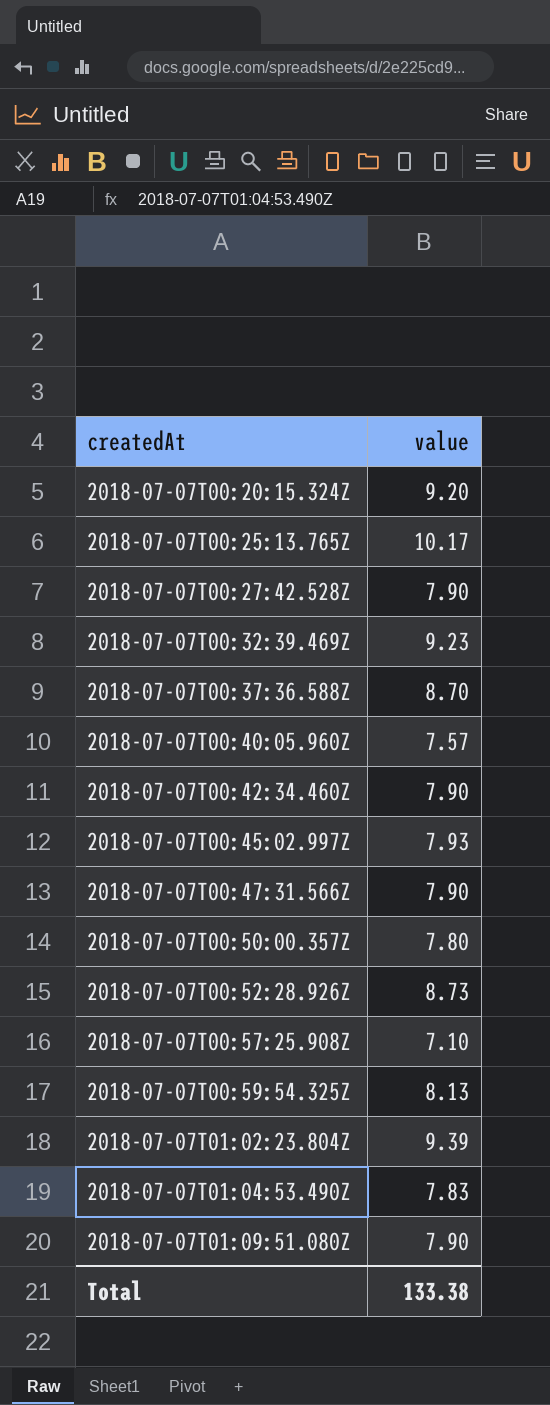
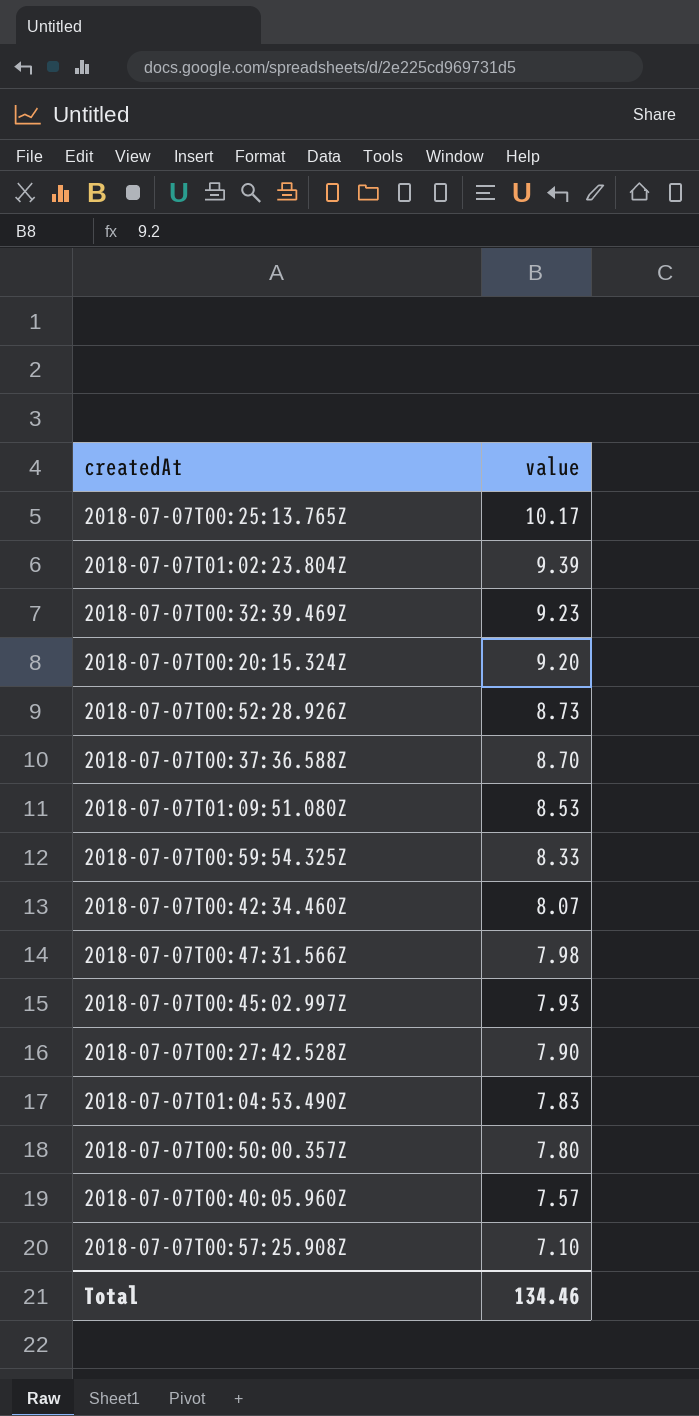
row order: createdAt ascending -> value descending
2018-07-07T01:09:51.080Z | value: 7.90 -> 8.53
2018-07-07T00:59:54.325Z | value: 8.13 -> 8.33
2018-07-07T00:42:34.460Z | value: 7.90 -> 8.07
2018-07-07T00:47:31.566Z | value: 7.90 -> 7.98
Total | value: 133.38 -> 134.46

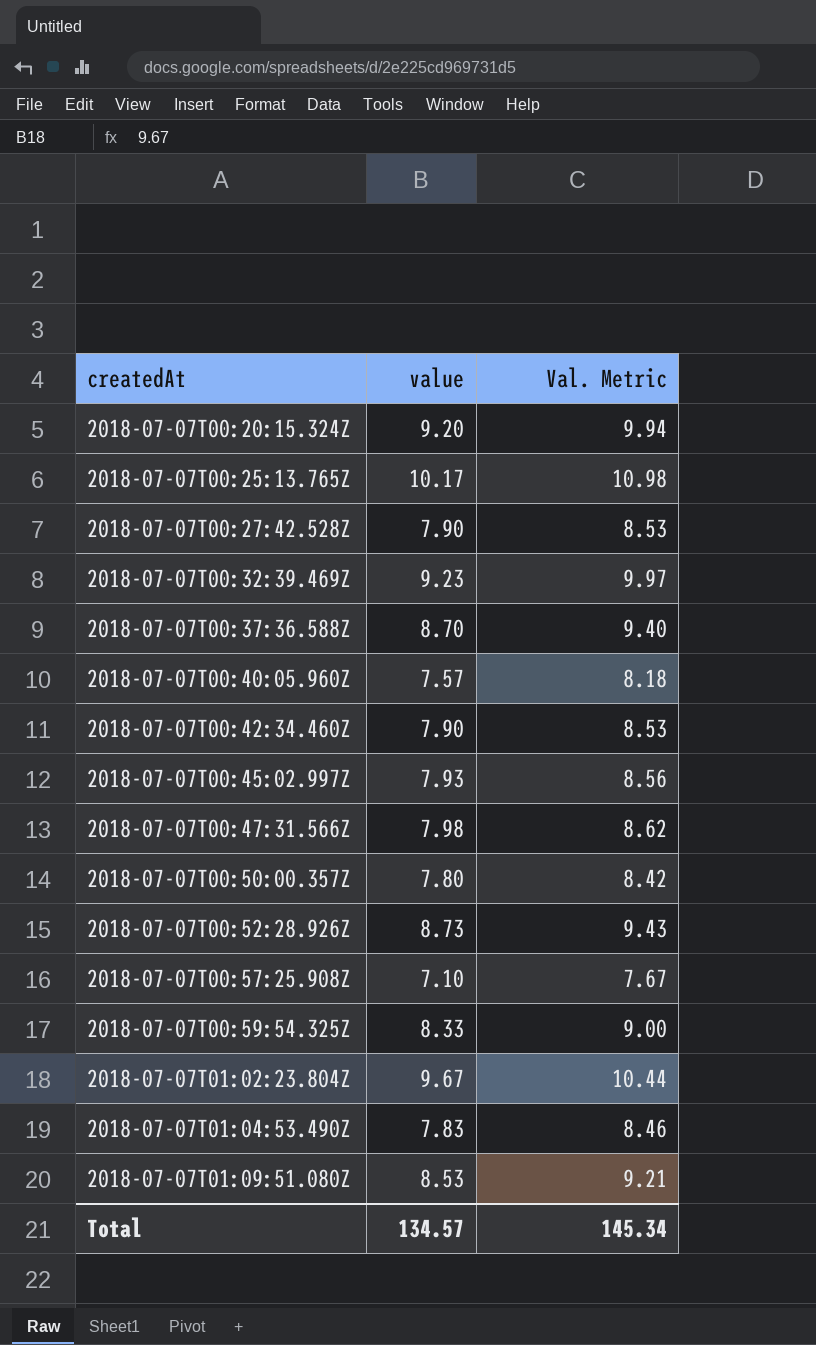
row order: value descending -> createdAt ascending
column Val. Metric | formula: none -> [value] * 1.08
2018-07-07T00:42:34.460Z | value: 8.07 -> 7.90
2018-07-07T01:02:23.804Z | value: 9.39 -> 9.67
Total | value: 134.46 -> 134.57

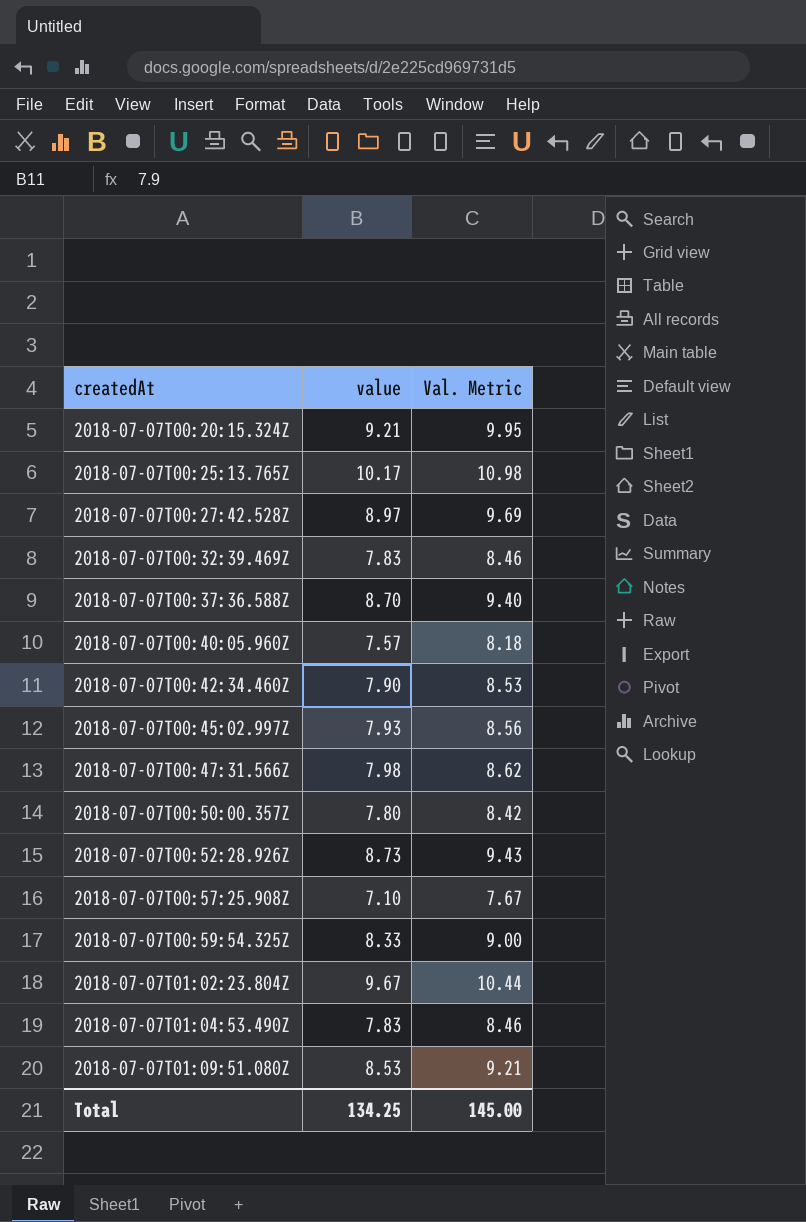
2018-07-07T00:20:15.324Z | value: 9.20 -> 9.21
2018-07-07T00:20:15.324Z | Val. Metric: 9.94 -> 9.95
2018-07-07T00:27:42.528Z | value: 7.90 -> 8.97
2018-07-07T00:27:42.528Z | Val. Metric: 8.53 -> 9.69
2018-07-07T00:32:39.469Z | value: 9.23 -> 7.83
2018-07-07T00:32:39.469Z | Val. Metric: 9.97 -> 8.46
Total | value: 134.57 -> 134.25
Total | Val. Metric: 145.34 -> 145.00

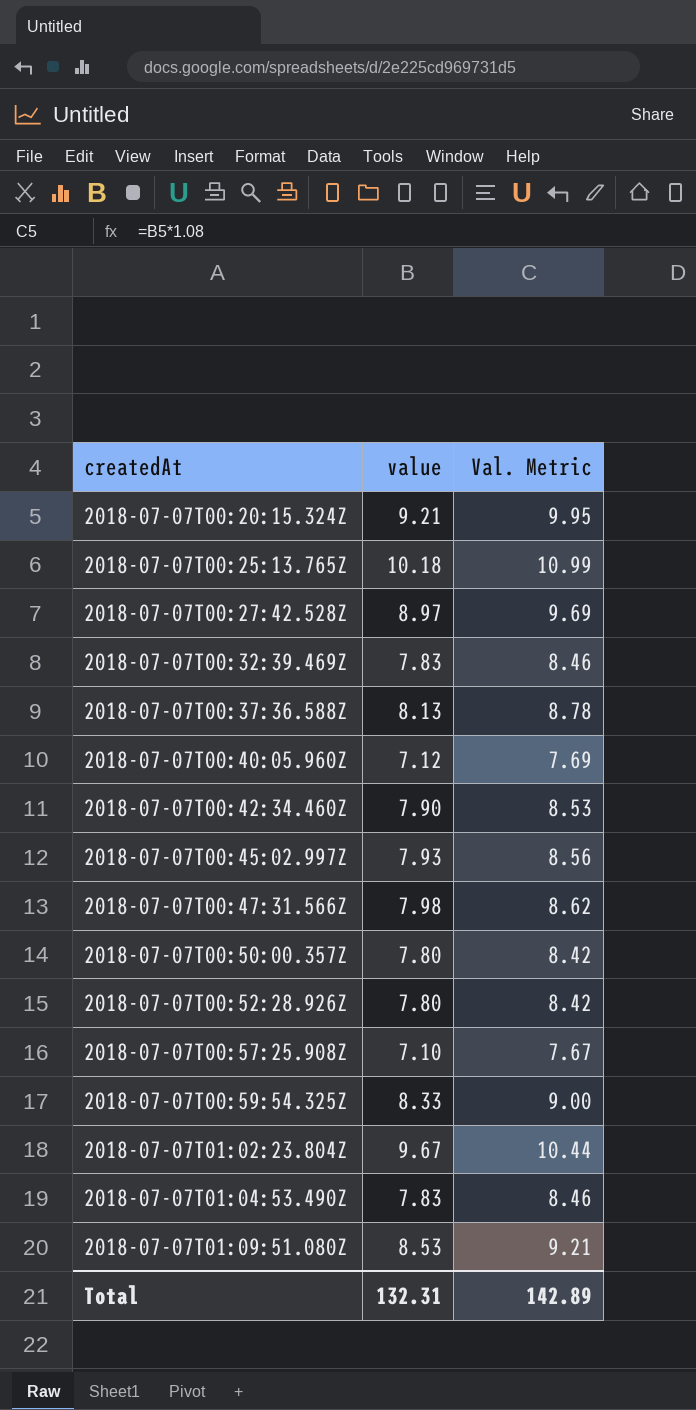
2018-07-07T00:25:13.765Z | value: 10.17 -> 10.18
2018-07-07T00:25:13.765Z | Val. Metric: 10.98 -> 10.99
2018-07-07T00:37:36.588Z | value: 8.70 -> 8.13
2018-07-07T00:37:36.588Z | Val. Metric: 9.40 -> 8.78
2018-07-07T00:40:05.960Z | value: 7.57 -> 7.12
2018-07-07T00:40:05.960Z | Val. Metric: 8.18 -> 7.69
2018-07-07T00:52:28.926Z | value: 8.73 -> 7.80
2018-07-07T00:52:28.926Z | Val. Metric: 9.43 -> 8.42
Total | value: 134.25 -> 132.31
Total | Val. Metric: 145.00 -> 142.89

